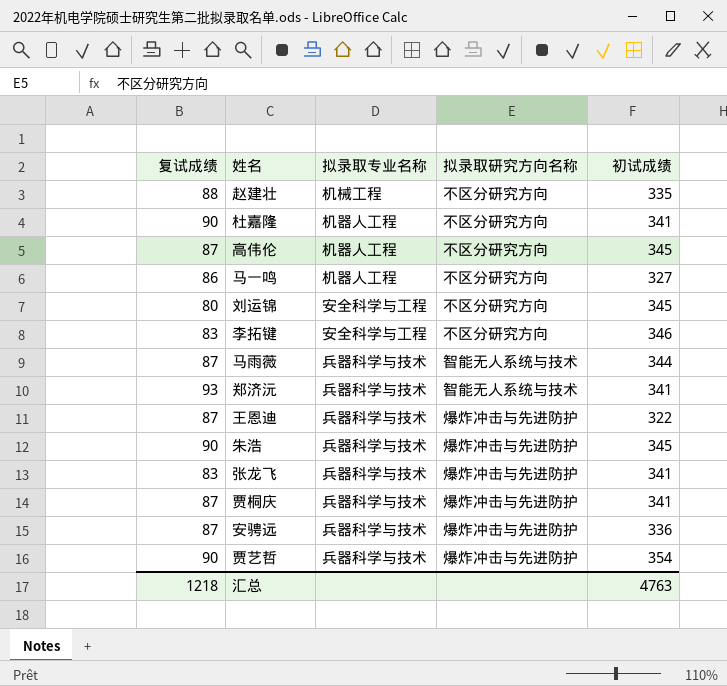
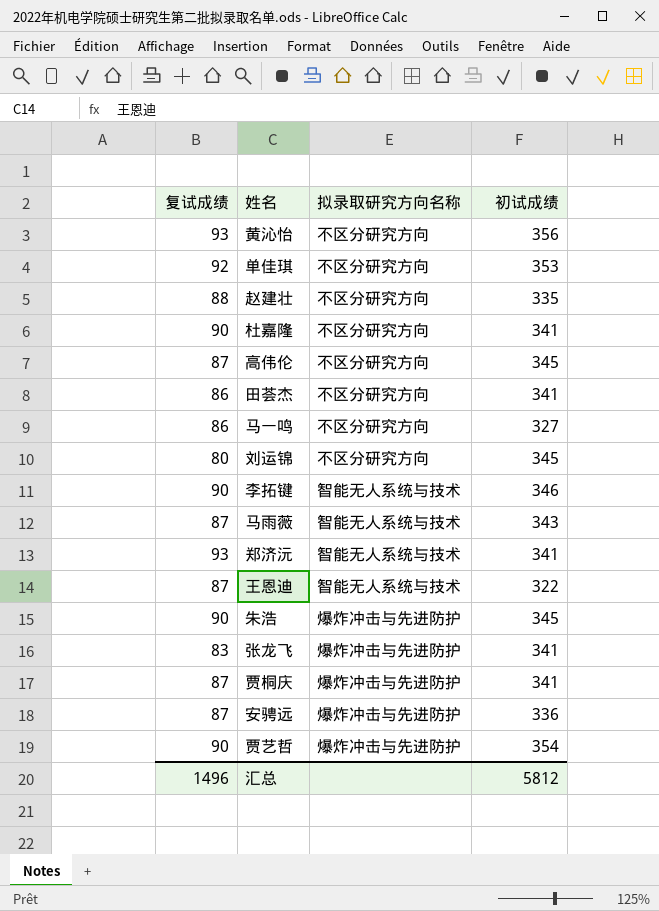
column 拟录取专业名称 | position: 3 -> none
row 黄沁怡: none -> 93 | 不区分研究方向 | 356
row 单佳琪: none -> 92 | 不区分研究方向 | 353
row 田荟杰: none -> 86 | 不区分研究方向 | 341
李拓键 | 复试成绩: 83 -> 90
李拓键 | 拟录取研究方向名称: 不区分研究方向 -> 智能无人系统与技术
马雨薇 | 初试成绩: 344 -> 343
王恩迪 | 拟录取研究方向名称: 爆炸冲击与先进防护 -> 智能无人系统与技术
汇总 | 复试成绩: 1218 -> 1496
汇总 | 初试成绩: 4763 -> 5812

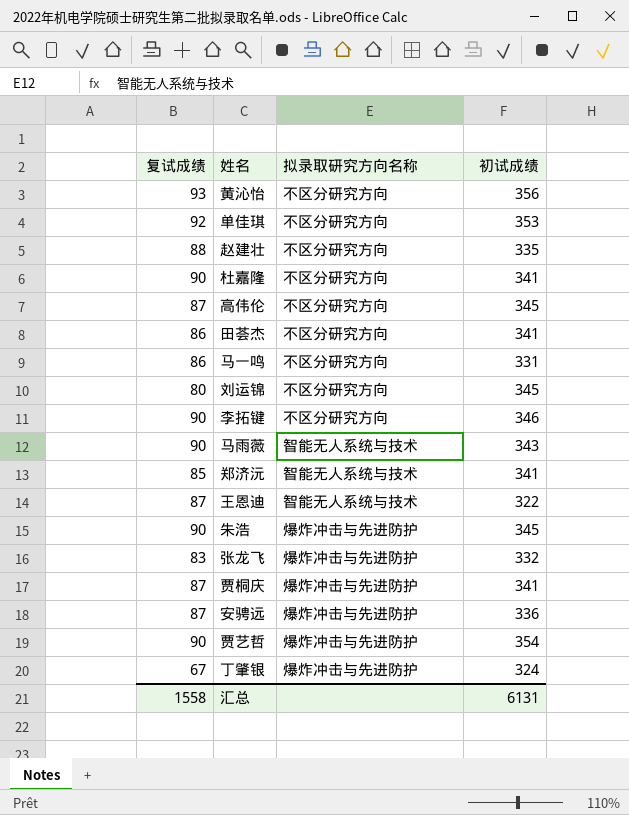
马一鸣 | 初试成绩: 327 -> 331
李拓键 | 拟录取研究方向名称: 智能无人系统与技术 -> 不区分研究方向
马雨薇 | 复试成绩: 87 -> 90
郑济沅 | 复试成绩: 93 -> 85
张龙飞 | 初试成绩: 341 -> 332
row 丁肇银: none -> 67 | 爆炸冲击与先进防护 | 324
汇总 | 复试成绩: 1496 -> 1558
汇总 | 初试成绩: 5812 -> 6131

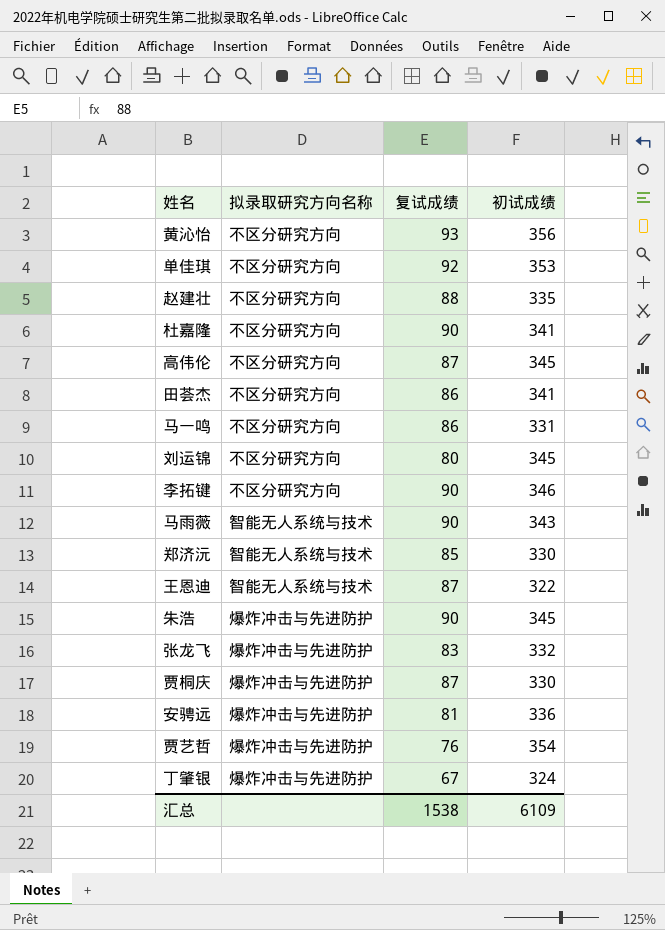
column 复试成绩 | position: 1 -> 3
郑济沅 | 初试成绩: 341 -> 330
贾桐庆 | 初试成绩: 341 -> 330
安骋远 | 复试成绩: 87 -> 81
贾艺哲 | 复试成绩: 90 -> 76
汇总 | 复试成绩: 1558 -> 1538
汇总 | 初试成绩: 6131 -> 6109

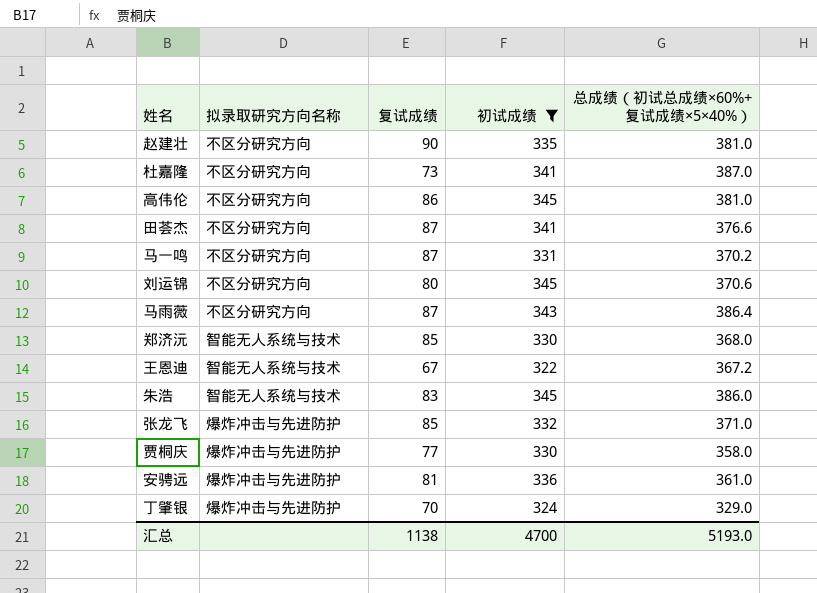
filter: none -> 初试成绩 <= 345
column 总成绩（初试总成绩×60%+复试成绩×5×40%） | position: none -> 5
赵建壮 | 复试成绩: 88 -> 90
杜嘉隆 | 复试成绩: 90 -> 73
高伟伦 | 复试成绩: 87 -> 86
田荟杰 | 复试成绩: 86 -> 87
马一鸣 | 复试成绩: 86 -> 87
马雨薇 | 拟录取研究方向名称: 智能无人系统与技术 -> 不区分研究方向
马雨薇 | 复试成绩: 90 -> 87
王恩迪 | 复试成绩: 87 -> 67
朱浩 | 拟录取研究方向名称: 爆炸冲击与先进防护 -> 智能无人系统与技术
朱浩 | 复试成绩: 90 -> 83
张龙飞 | 复试成绩: 83 -> 85
贾桐庆 | 复试成绩: 87 -> 77
丁肇银 | 复试成绩: 67 -> 70
汇总 | 复试成绩: 1538 -> 1138
汇总 | 初试成绩: 6109 -> 4700

